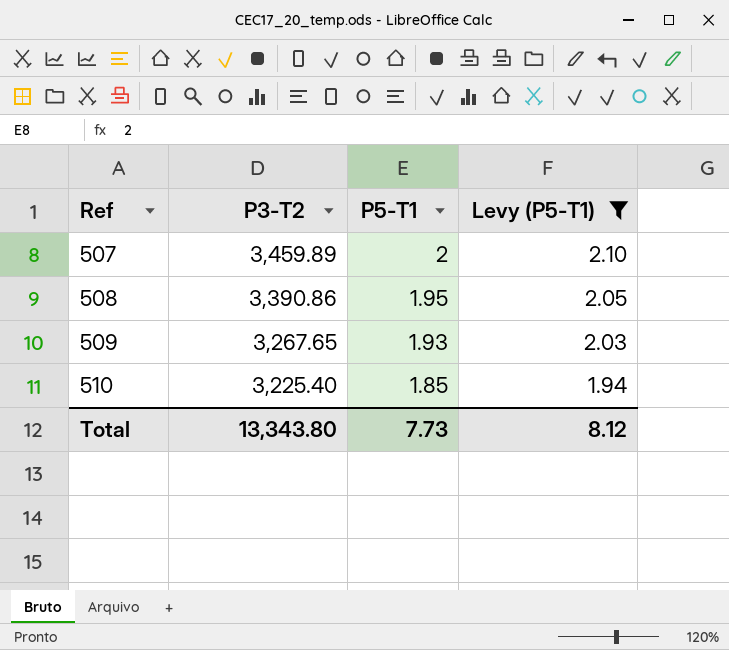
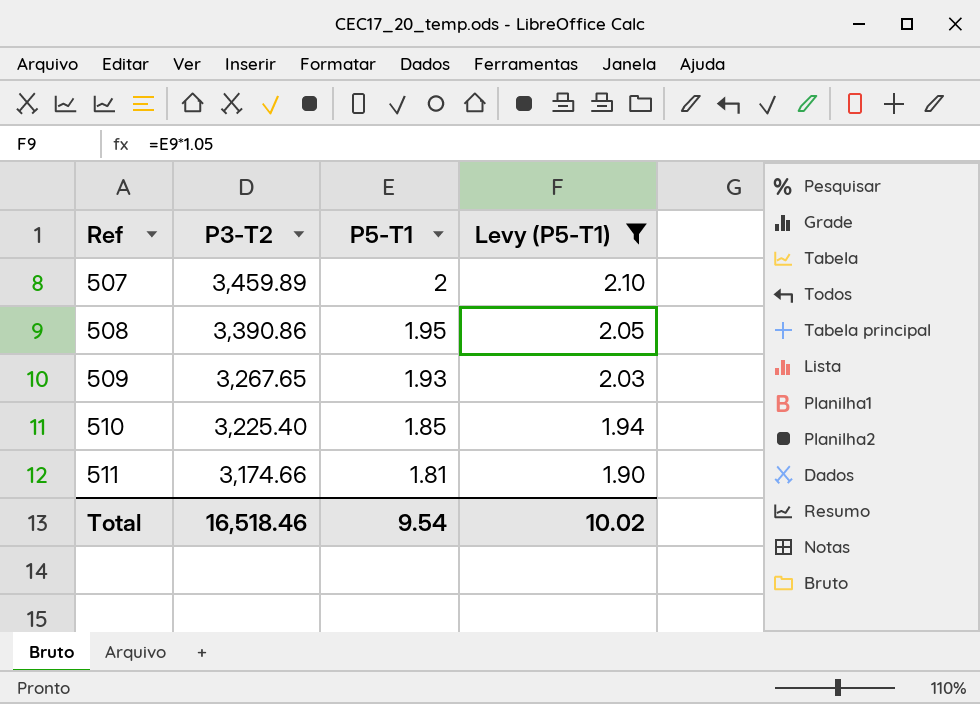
row 511: none -> 3,174.66 | 1.81 | 1.90
Total | P3-T2: 13,343.80 -> 16,518.46
Total | P5-T1: 7.73 -> 9.54
Total | Levy (P5-T1): 8.12 -> 10.02

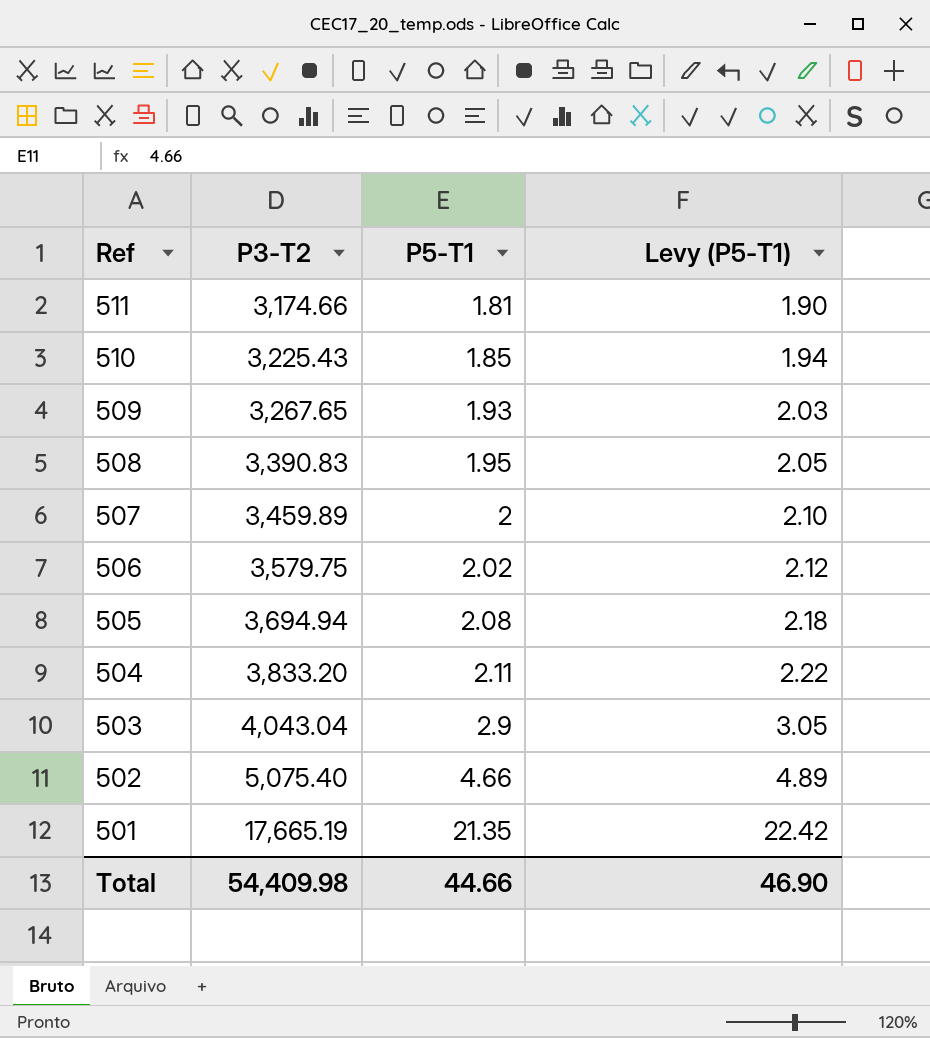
filter: Levy (P5-T1) <= 2.10 -> none
row order: Ref ascending -> Ref descending
510 | P3-T2: 3,225.40 -> 3,225.43
508 | P3-T2: 3,390.86 -> 3,390.83
Total | P3-T2: 16,518.46 -> 54,409.98
Total | P5-T1: 9.54 -> 44.66
Total | Levy (P5-T1): 10.02 -> 46.90

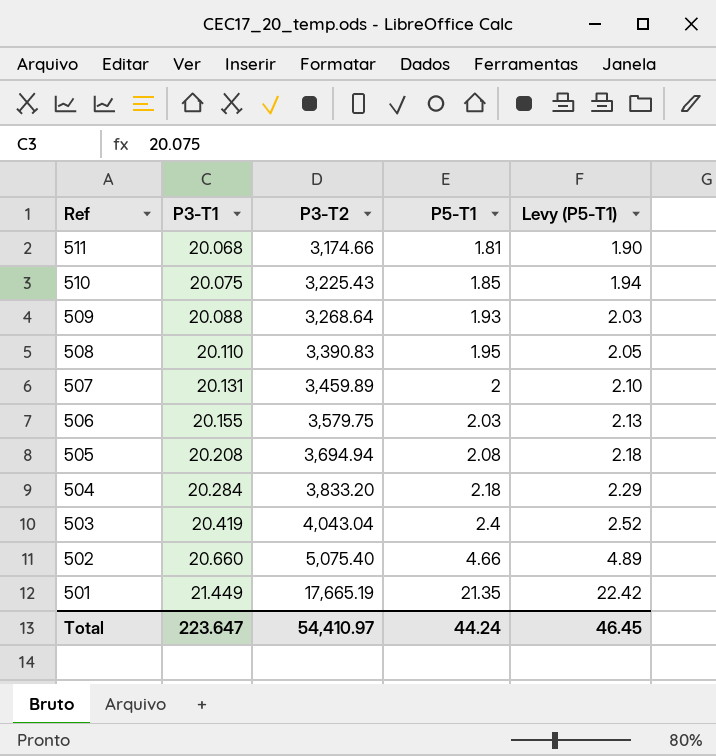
column P3-T1 | position: none -> 2
509 | P3-T2: 3,267.65 -> 3,268.64
506 | P5-T1: 2.02 -> 2.03
506 | Levy (P5-T1): 2.12 -> 2.13
504 | P5-T1: 2.11 -> 2.18
504 | Levy (P5-T1): 2.22 -> 2.29
503 | P5-T1: 2.9 -> 2.4
503 | Levy (P5-T1): 3.05 -> 2.52
Total | P3-T2: 54,409.98 -> 54,410.97
Total | P5-T1: 44.66 -> 44.24
Total | Levy (P5-T1): 46.90 -> 46.45

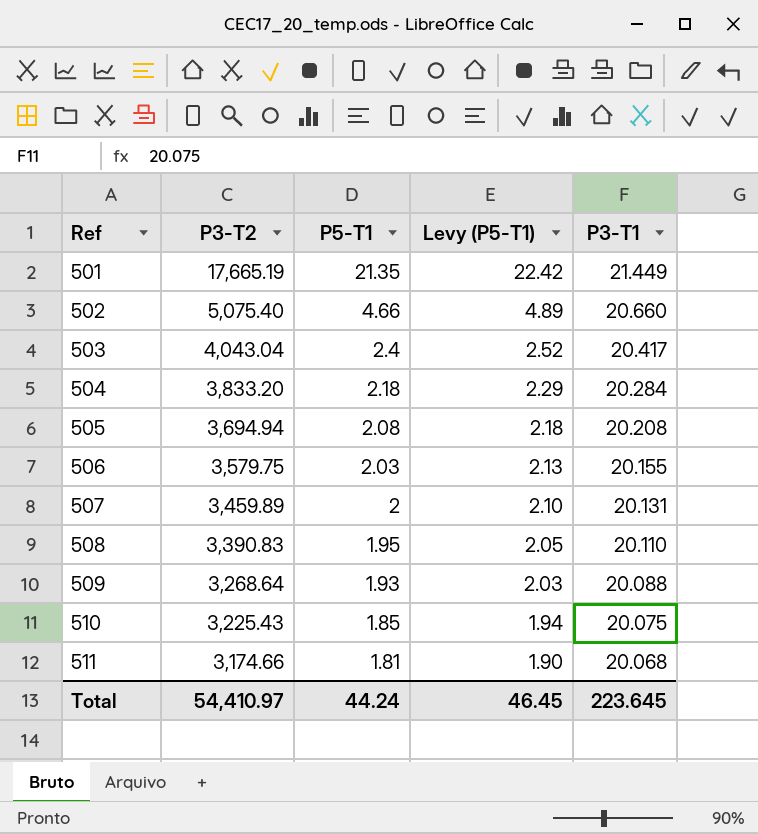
row order: Ref descending -> Ref ascending
column P3-T1 | position: 2 -> 5
503 | P3-T1: 20.419 -> 20.417
Total | P3-T1: 223.647 -> 223.645

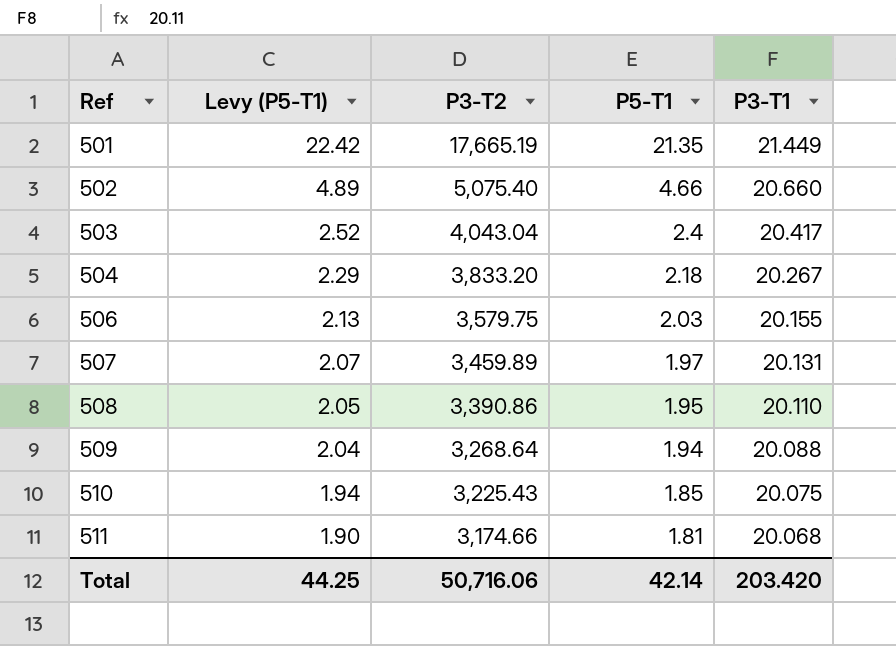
column Levy (P5-T1) | position: 4 -> 2
row 505: 3,694.94 | 2.08 | 2.18 | 20.208 -> none
504 | P3-T1: 20.284 -> 20.267
507 | Levy (P5-T1): 2.10 -> 2.07
507 | P5-T1: 2 -> 1.97
508 | P3-T2: 3,390.83 -> 3,390.86
509 | Levy (P5-T1): 2.03 -> 2.04
509 | P5-T1: 1.93 -> 1.94
Total | Levy (P5-T1): 46.45 -> 44.25
Total | P3-T2: 54,410.97 -> 50,716.06
Total | P5-T1: 44.24 -> 42.14
Total | P3-T1: 223.645 -> 203.420

